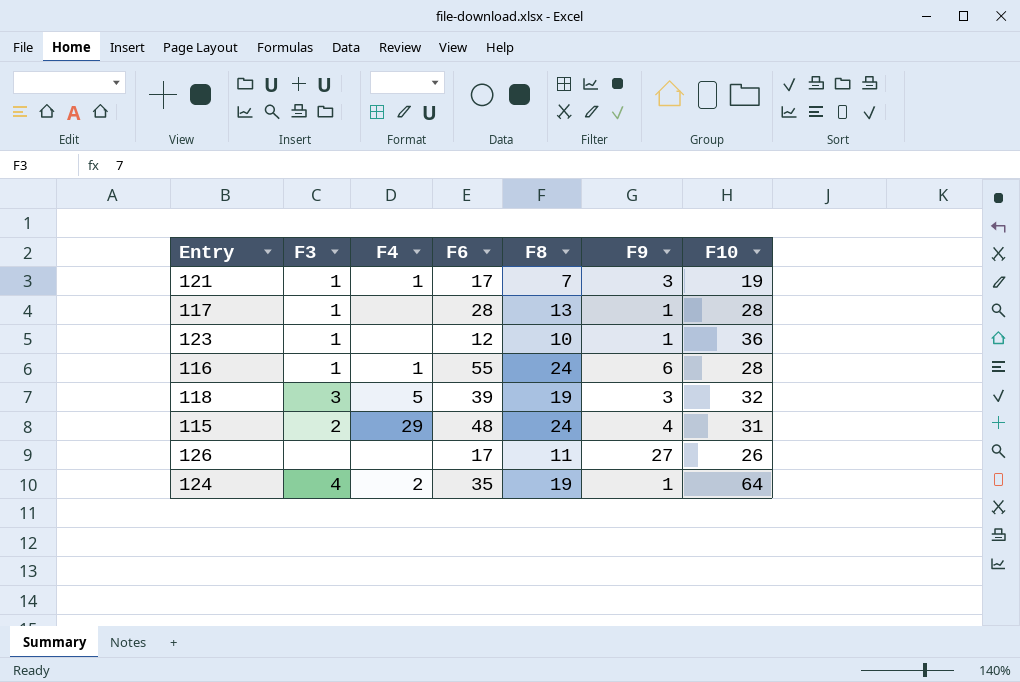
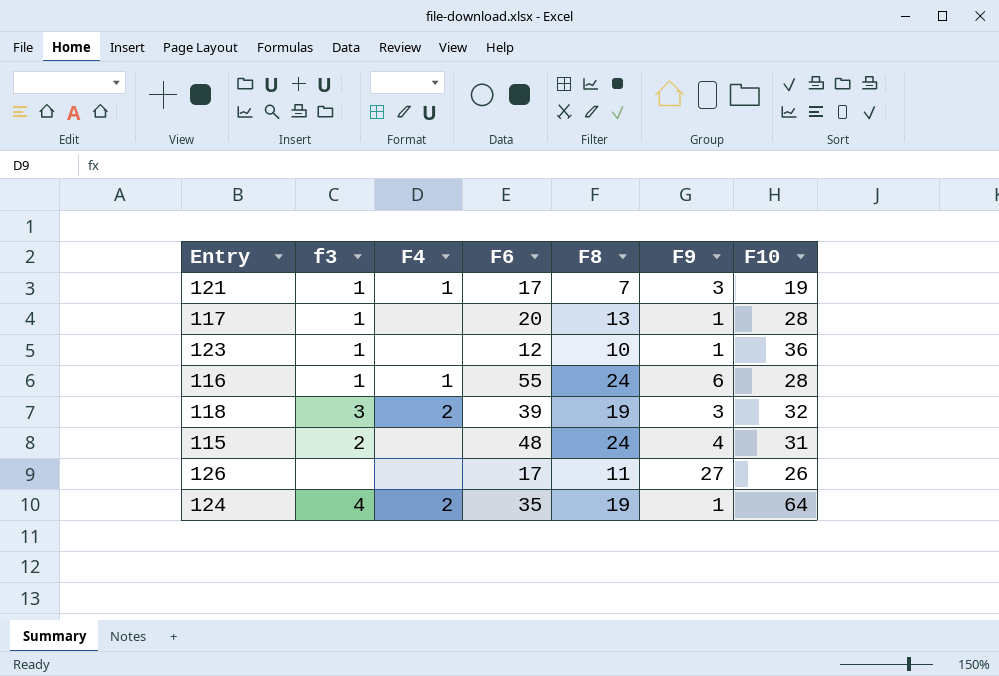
column name: F3 -> f3
117 | F6: 28 -> 20
118 | F4: 5 -> 2
115 | F4: 29 -> none

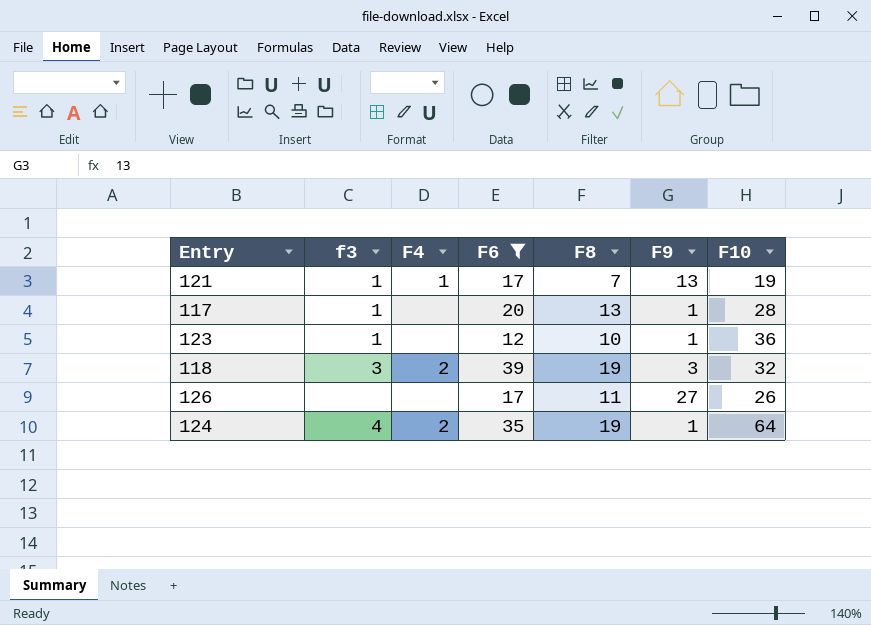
filter: none -> F6 <= 39
121 | F9: 3 -> 13

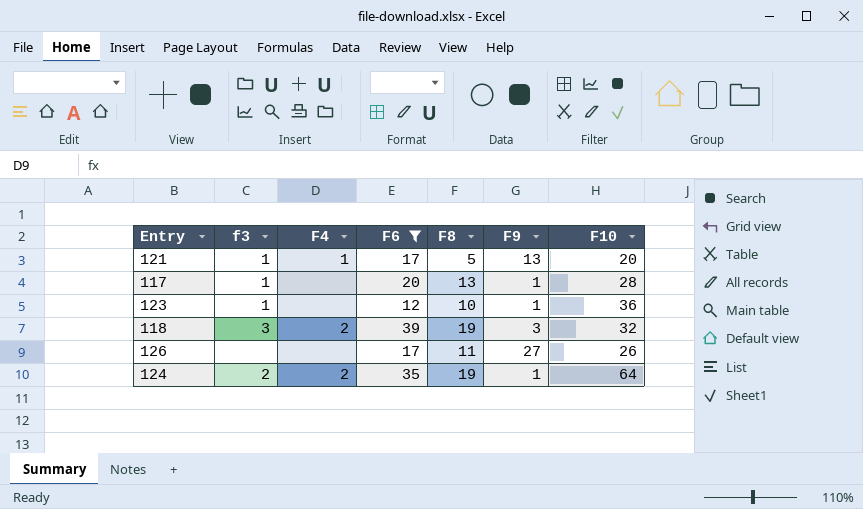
121 | F8: 7 -> 5
121 | F10: 19 -> 20
124 | f3: 4 -> 2

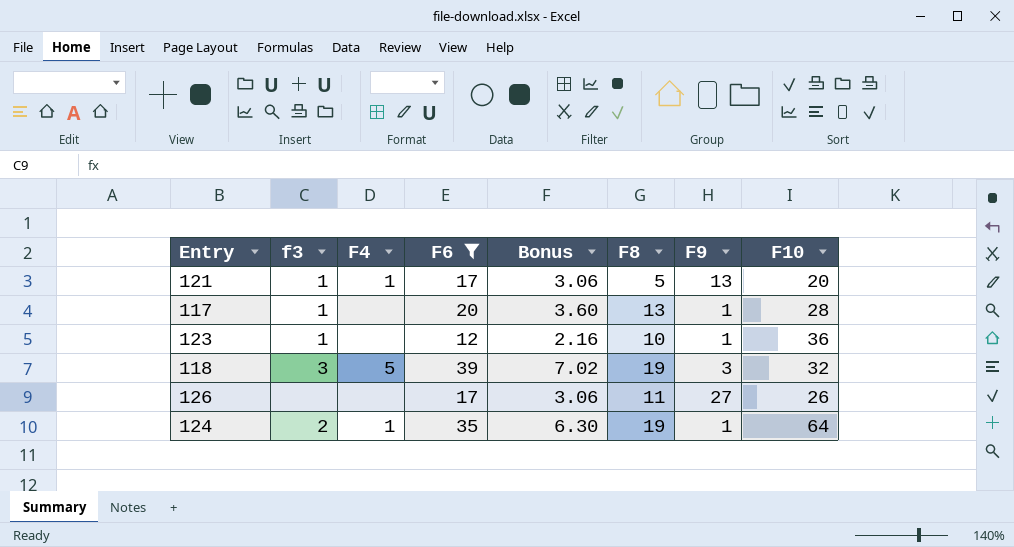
column Bonus | formula: none -> [F6] * 0.18
118 | F4: 2 -> 5
124 | F4: 2 -> 1

